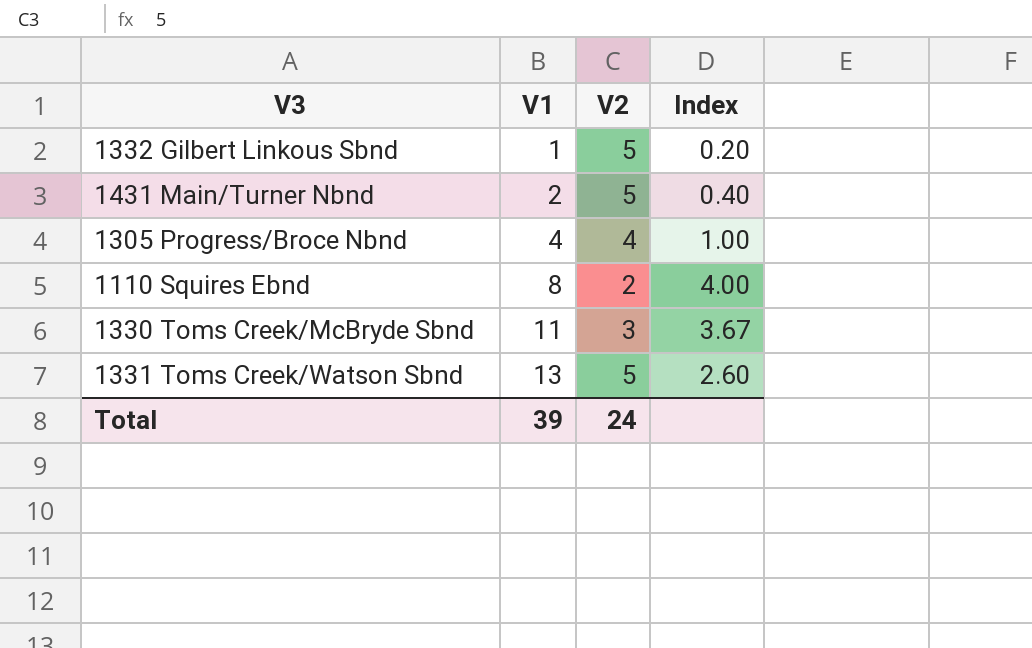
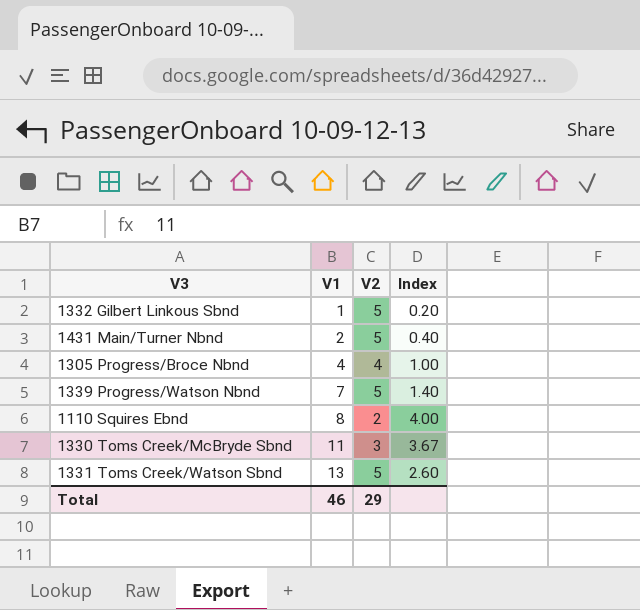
row 1339 Progress/Watson Nbnd: none -> 7 | 5 | 1.40
Total | V1: 39 -> 46
Total | V2: 24 -> 29

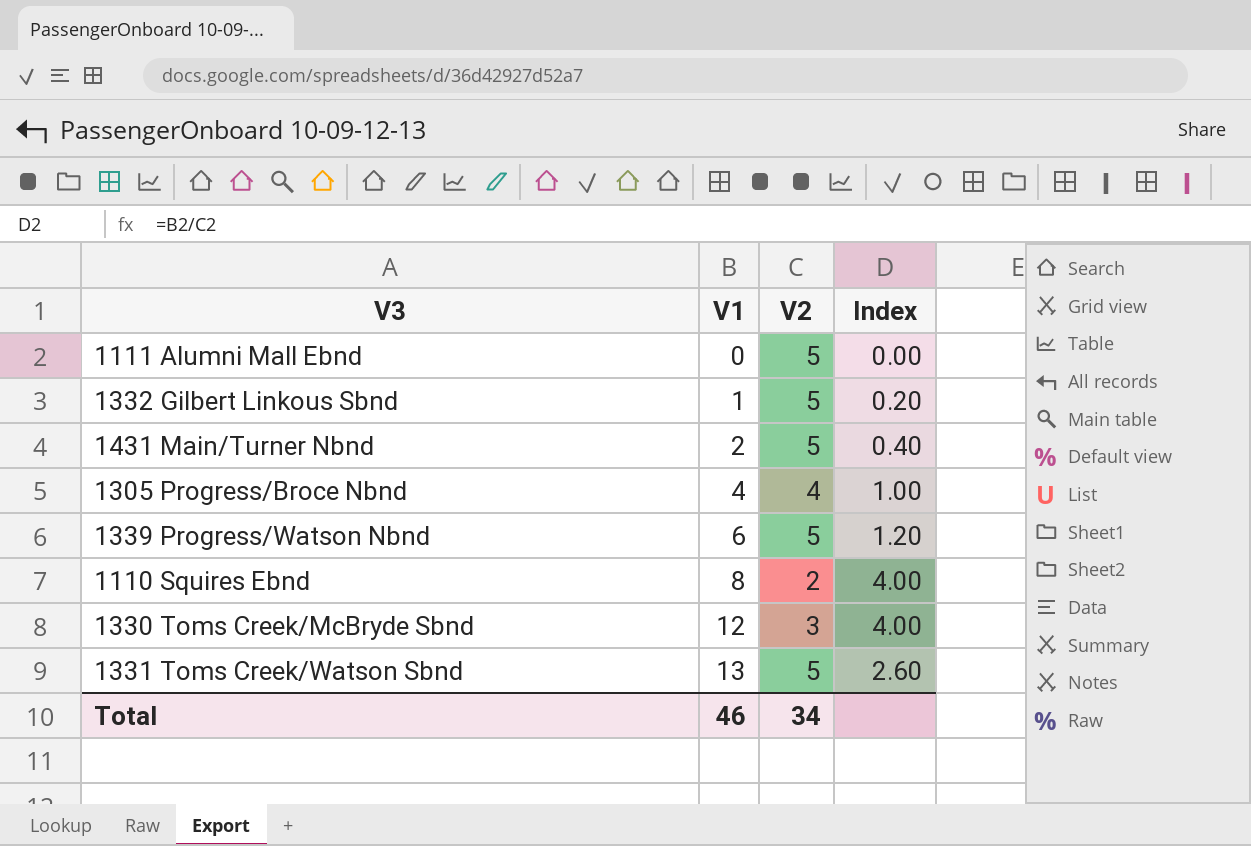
row 1111 Alumni Mall Ebnd: none -> 0 | 5 | 0.00
1339 Progress/Watson Nbnd | V1: 7 -> 6
1339 Progress/Watson Nbnd | Index: 1.40 -> 1.20
1330 Toms Creek/McBryde Sbnd | V1: 11 -> 12
1330 Toms Creek/McBryde Sbnd | Index: 3.67 -> 4.00
Total | V2: 29 -> 34

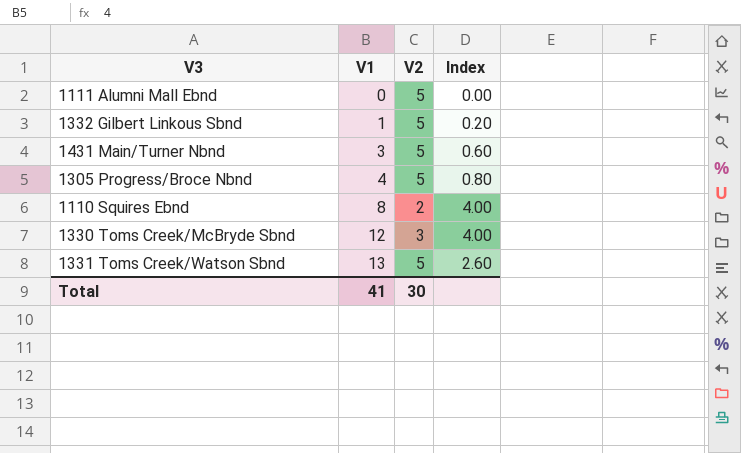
row 1339 Progress/Watson Nbnd: 6 | 5 | 1.20 -> none
1431 Main/Turner Nbnd | V1: 2 -> 3
1431 Main/Turner Nbnd | Index: 0.40 -> 0.60
1305 Progress/Broce Nbnd | V2: 4 -> 5
1305 Progress/Broce Nbnd | Index: 1.00 -> 0.80
Total | V1: 46 -> 41
Total | V2: 34 -> 30

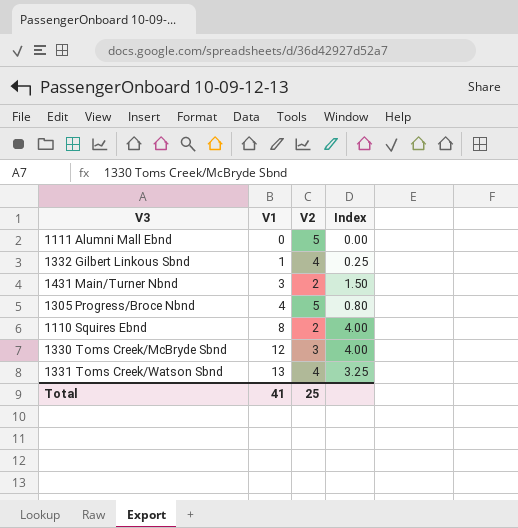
1332 Gilbert Linkous Sbnd | V2: 5 -> 4
1332 Gilbert Linkous Sbnd | Index: 0.20 -> 0.25
1431 Main/Turner Nbnd | V2: 5 -> 2
1431 Main/Turner Nbnd | Index: 0.60 -> 1.50
1331 Toms Creek/Watson Sbnd | V2: 5 -> 4
1331 Toms Creek/Watson Sbnd | Index: 2.60 -> 3.25
Total | V2: 30 -> 25

